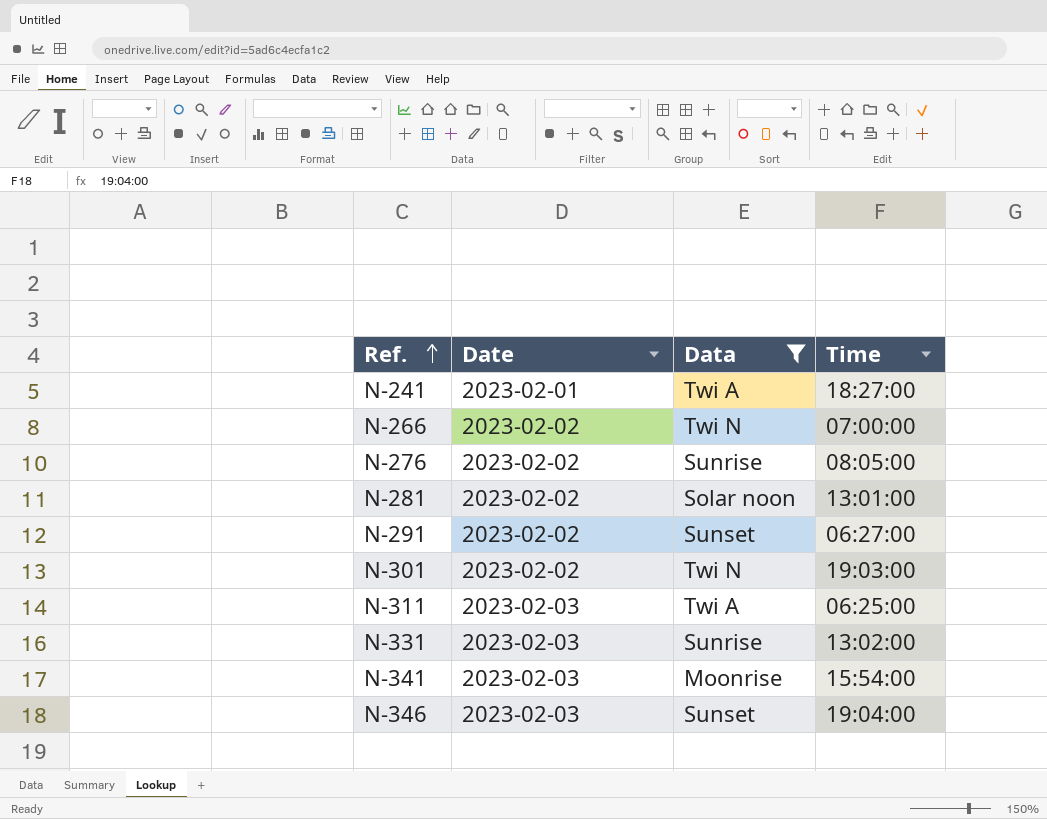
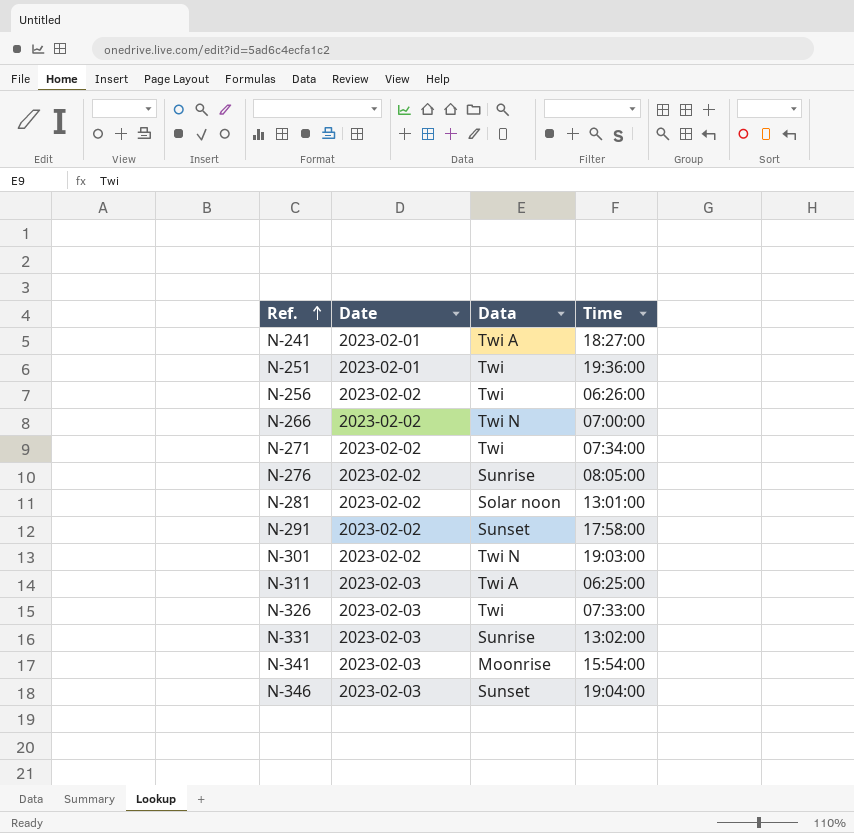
filter: Data != Twi -> none
N-291 | Time: 06:27:00 -> 17:58:00

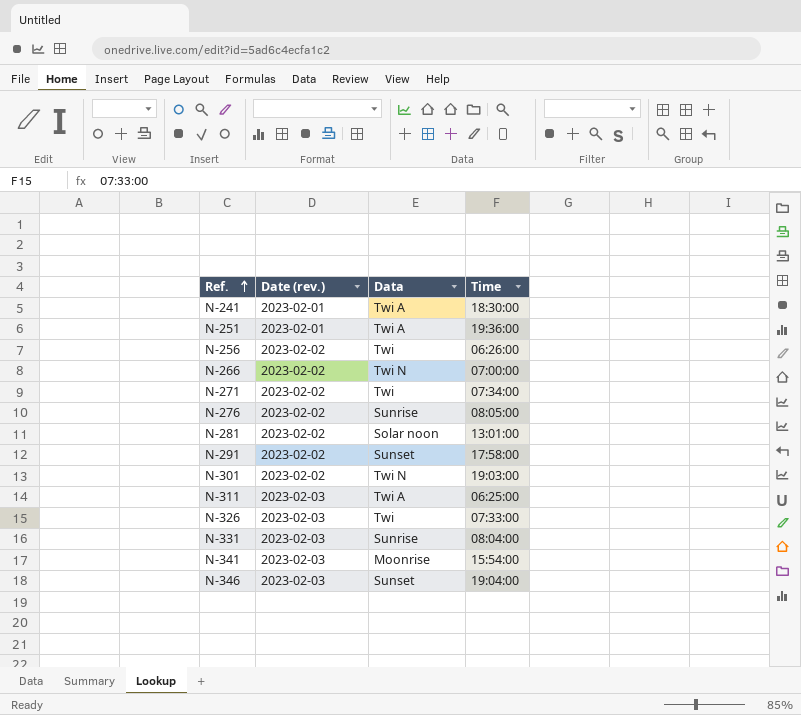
column name: Date -> Date (rev.)
N-241 | Time: 18:27:00 -> 18:30:00
N-251 | Data: Twi -> Twi A
N-331 | Time: 13:02:00 -> 08:04:00

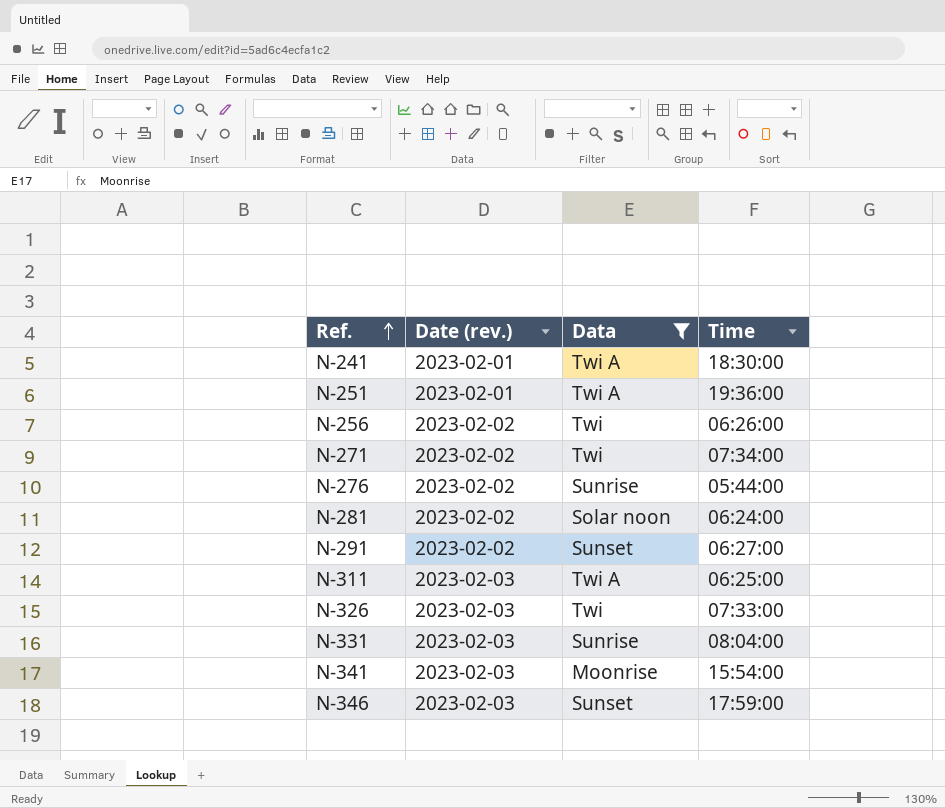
filter: none -> Data != Twi N
N-276 | Time: 08:05:00 -> 05:44:00
N-281 | Time: 13:01:00 -> 06:24:00
N-291 | Time: 17:58:00 -> 06:27:00
N-346 | Time: 19:04:00 -> 17:59:00

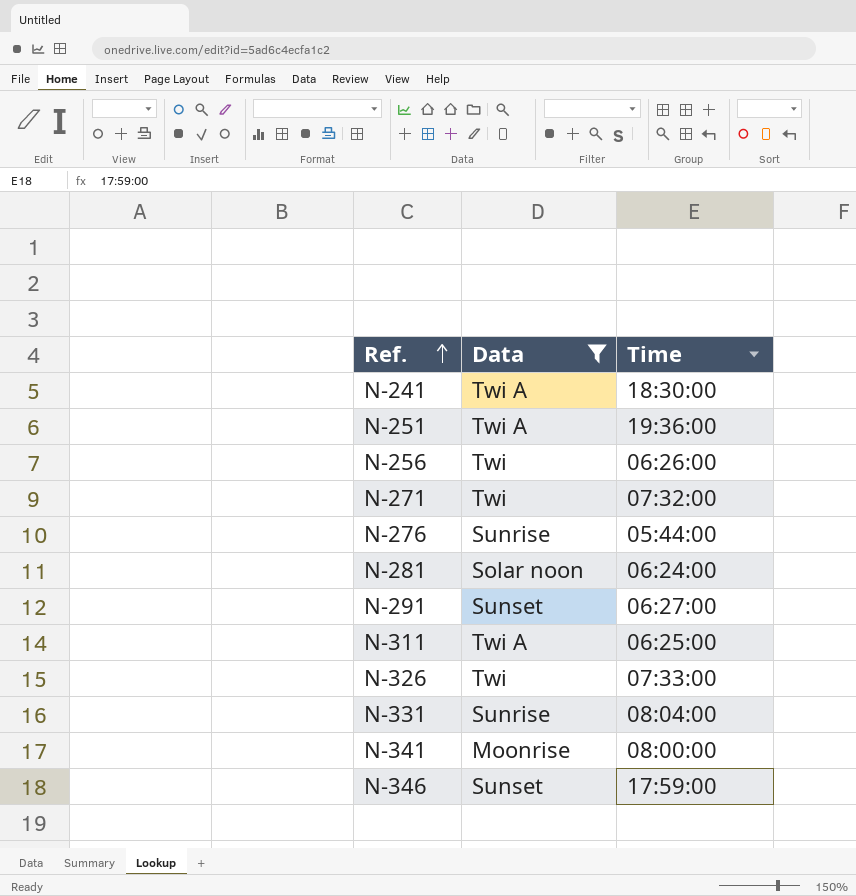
column Date (rev.) | position: 2 -> none
N-271 | Time: 07:34:00 -> 07:32:00
N-341 | Time: 15:54:00 -> 08:00:00

